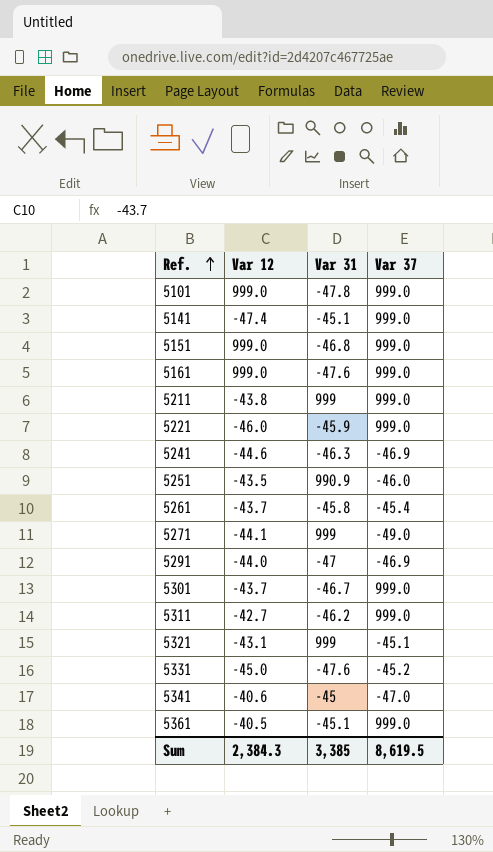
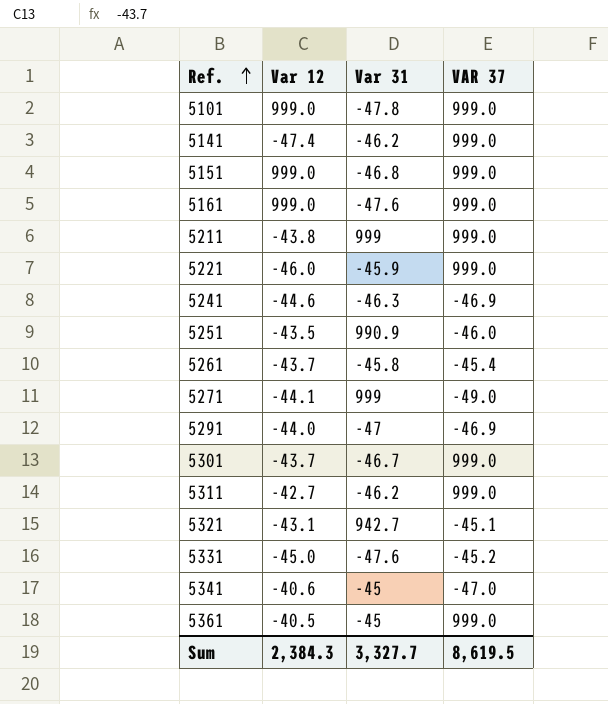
column name: Var 37 -> VAR 37
5141 | Var 31: -45.1 -> -46.2
5321 | Var 31: 999 -> 942.7
5361 | Var 31: -45.1 -> -45
Sum | Var 31: 3,385 -> 3,327.7

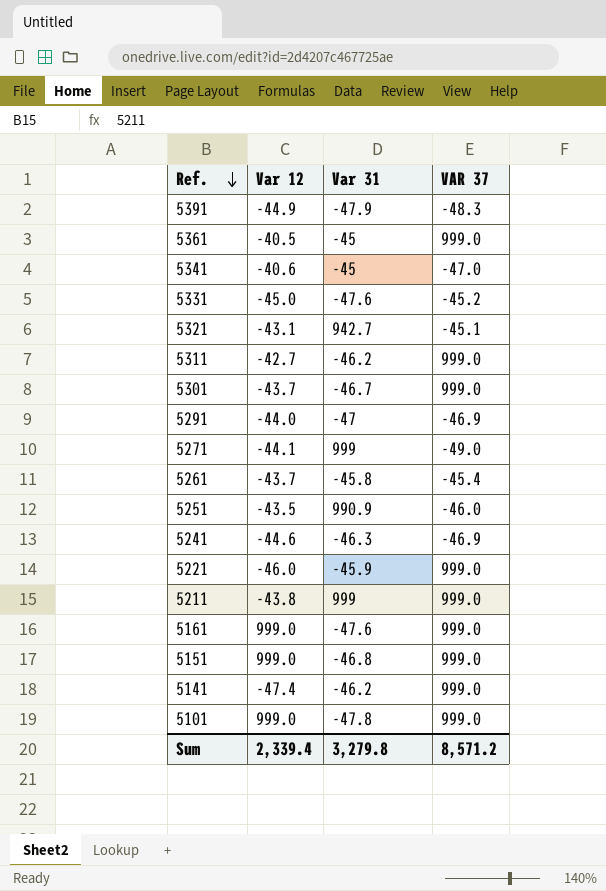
row order: Ref. ascending -> Ref. descending
row 5391: none -> -44.9 | -47.9 | -48.3
Sum | Var 12: 2,384.3 -> 2,339.4
Sum | Var 31: 3,327.7 -> 3,279.8
Sum | VAR 37: 8,619.5 -> 8,571.2

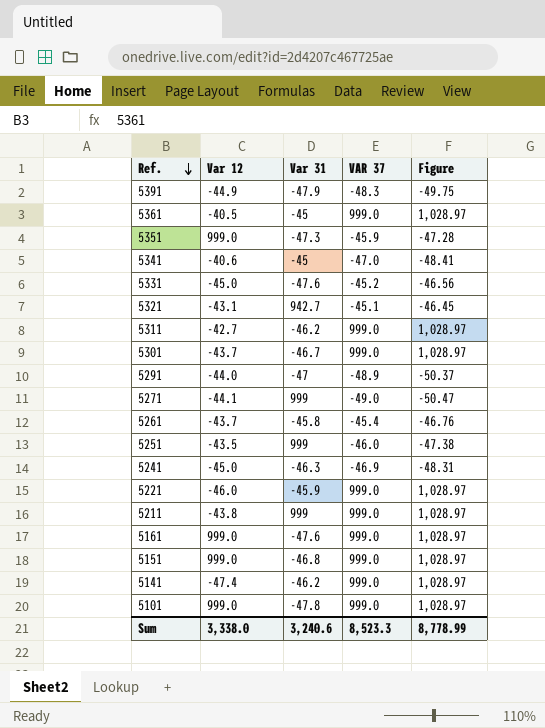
column Figure | formula: none -> [VAR 37] * 1.03
row 5351: none -> 999.0 | -47.3 | -45.9 | -47.28
5291 | VAR 37: -46.9 -> -48.9
5251 | Var 31: 990.9 -> 999
5241 | Var 12: -44.6 -> -45.0
Sum | Var 12: 2,339.4 -> 3,338.0
Sum | Var 31: 3,279.8 -> 3,240.6
Sum | VAR 37: 8,571.2 -> 8,523.3

